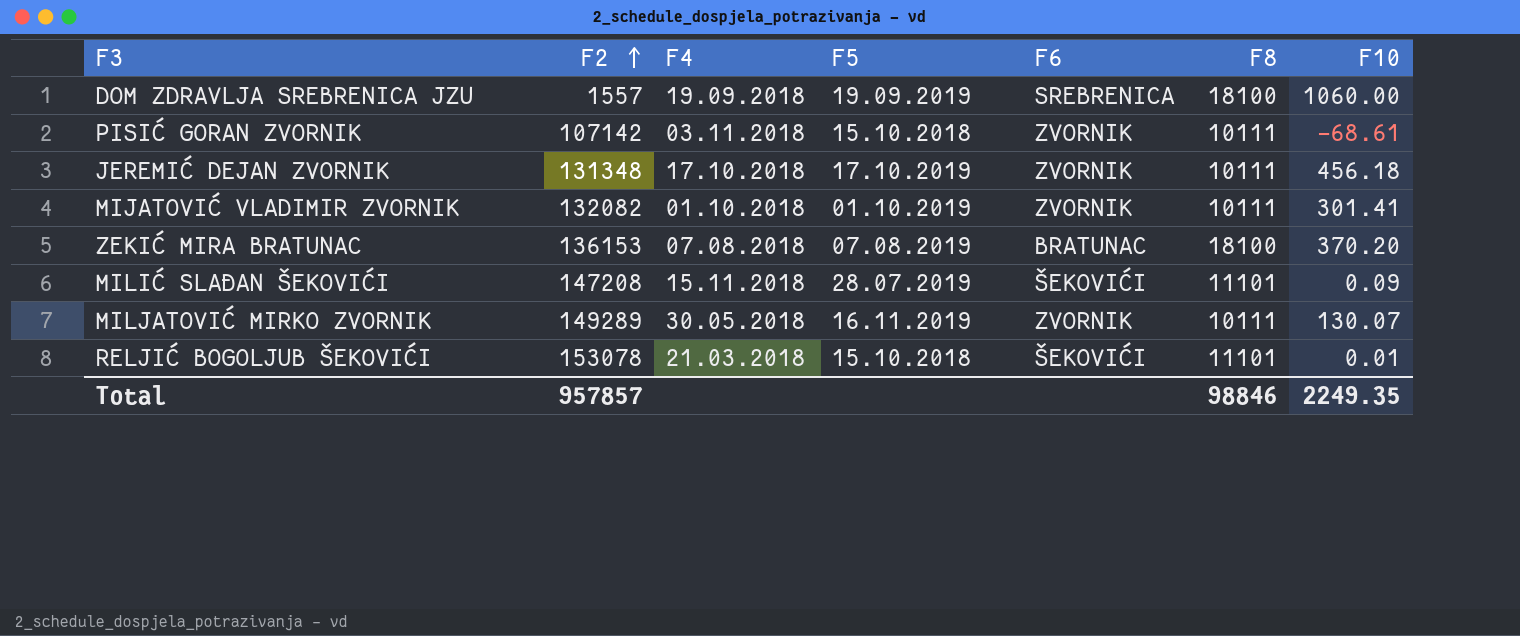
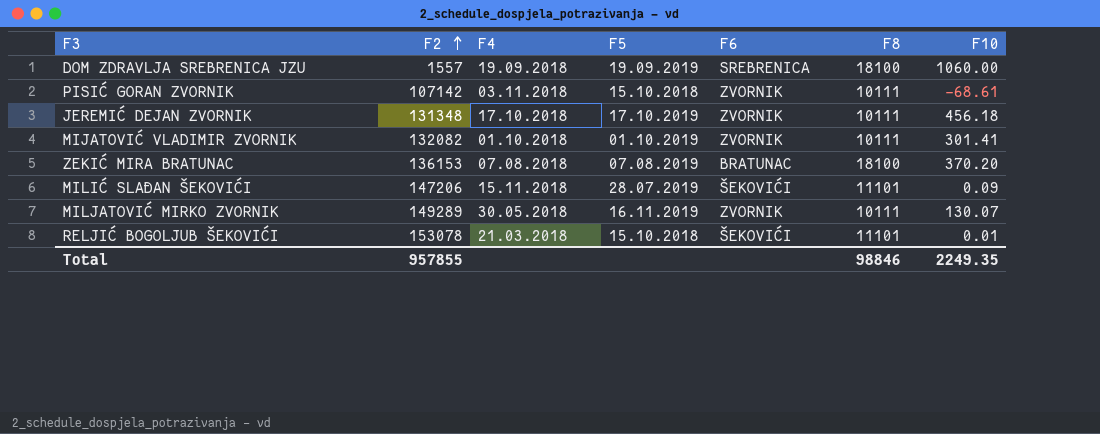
MILIĆ SLAĐAN ŠEKOVIĆI | F2: 147208 -> 147206
Total | F2: 957857 -> 957855

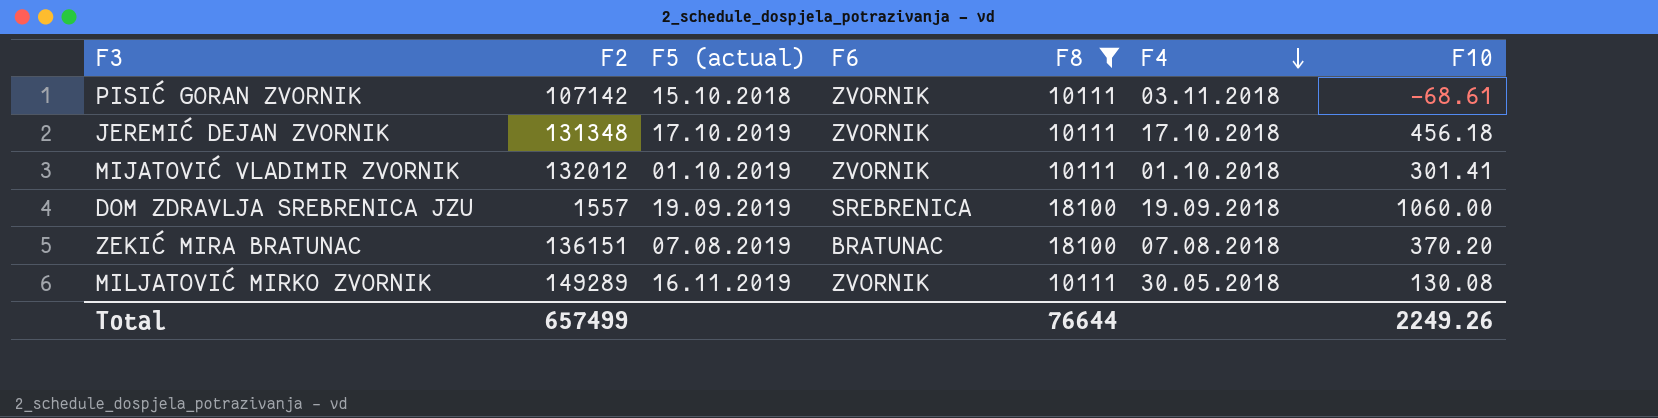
filter: none -> F8 != 11101
row order: F2 ascending -> F4 descending
column name: F5 -> F5 (actual)
column F4 | position: 3 -> 6
MIJATOVIĆ VLADIMIR ZVORNIK | F2: 132082 -> 132012
ZEKIĆ MIRA BRATUNAC | F2: 136153 -> 136151
MILJATOVIĆ MIRKO ZVORNIK | F10: 130.07 -> 130.08
Total | F2: 957855 -> 657499
Total | F8: 98846 -> 76644
Total | F10: 2249.35 -> 2249.26

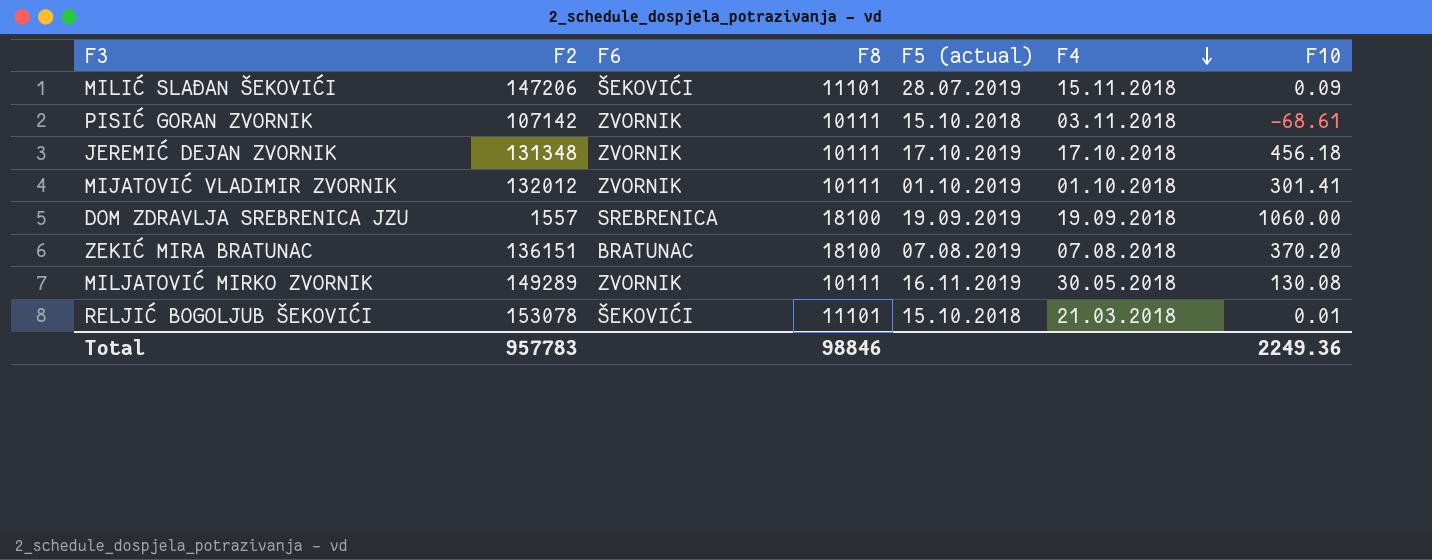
filter: F8 != 11101 -> none
column F5 (actual) | position: 3 -> 5
Total | F2: 657499 -> 957783
Total | F8: 76644 -> 98846
Total | F10: 2249.26 -> 2249.36

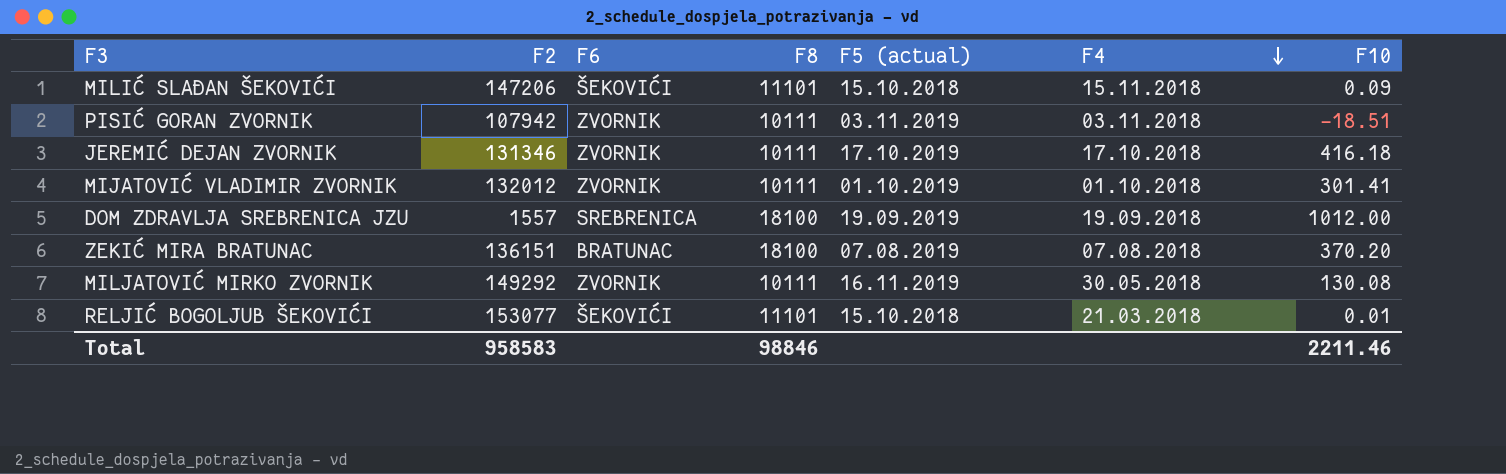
MILIĆ SLAĐAN ŠEKOVIĆI | F5 (actual): 28.07.2019 -> 15.10.2018
PISIĆ GORAN ZVORNIK | F2: 107142 -> 107942
PISIĆ GORAN ZVORNIK | F5 (actual): 15.10.2018 -> 03.11.2019
PISIĆ GORAN ZVORNIK | F10: -68.61 -> -18.51
JEREMIĆ DEJAN ZVORNIK | F2: 131348 -> 131346
JEREMIĆ DEJAN ZVORNIK | F10: 456.18 -> 416.18
DOM ZDRAVLJA SREBRENICA JZU | F10: 1060.00 -> 1012.00
MILJATOVIĆ MIRKO ZVORNIK | F2: 149289 -> 149292
RELJIĆ BOGOLJUB ŠEKOVIĆI | F2: 153078 -> 153077
Total | F2: 957783 -> 958583
Total | F10: 2249.36 -> 2211.46

